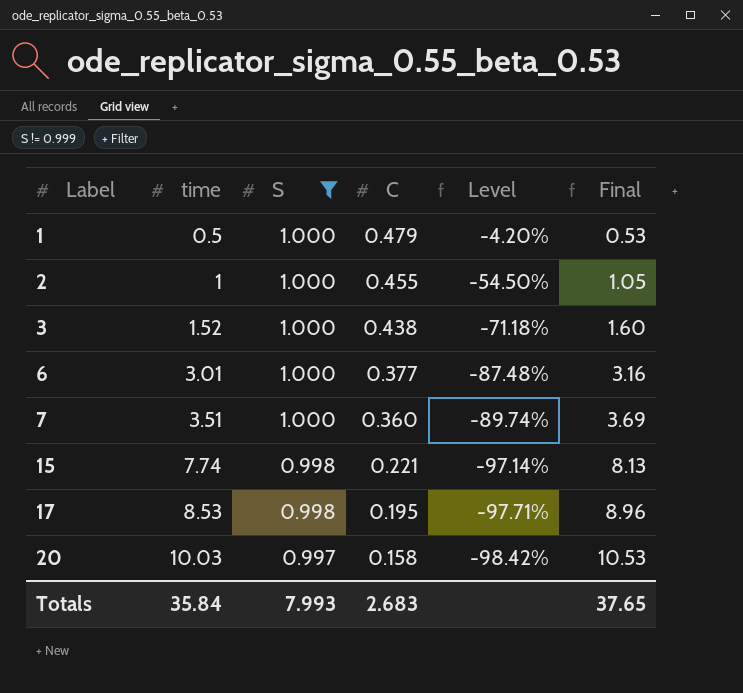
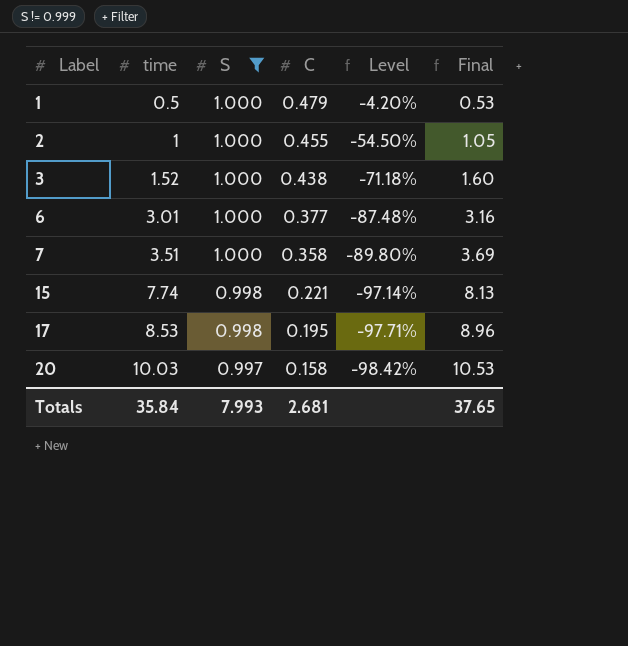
7 | C: 0.360 -> 0.358
7 | Level: -89.74% -> -89.80%
Totals | C: 2.683 -> 2.681

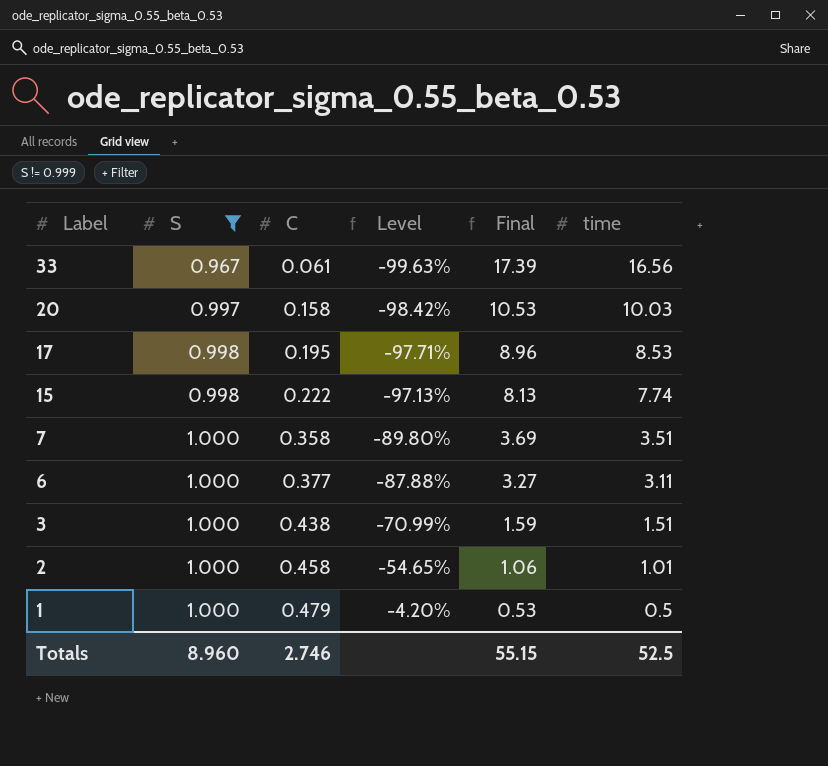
row order: Label ascending -> Label descending
column time | position: 2 -> 6
row 33: none -> 0.967 | 0.061 | -99.63% | 17.39 | 16.56
15 | C: 0.221 -> 0.222
15 | Level: -97.14% -> -97.13%
6 | Level: -87.48% -> -87.88%
6 | Final: 3.16 -> 3.27
6 | time: 3.01 -> 3.11
3 | Level: -71.18% -> -70.99%
3 | Final: 1.60 -> 1.59
3 | time: 1.52 -> 1.51
2 | C: 0.455 -> 0.458
2 | Level: -54.50% -> -54.65%
2 | Final: 1.05 -> 1.06
2 | time: 1 -> 1.01
Totals | S: 7.993 -> 8.960
Totals | C: 2.681 -> 2.746
Totals | Final: 37.65 -> 55.15
Totals | time: 35.84 -> 52.5

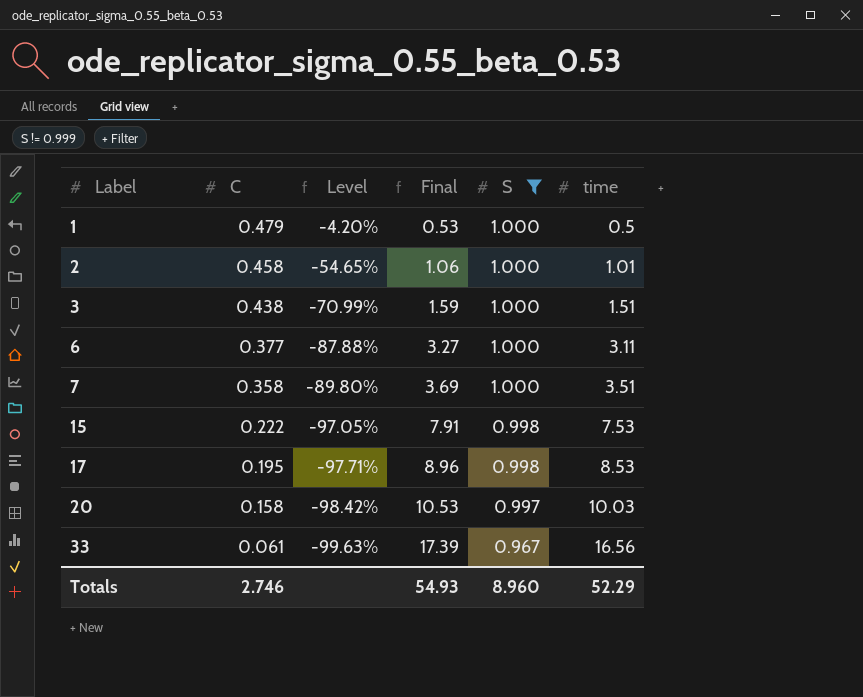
row order: Label descending -> Label ascending
column S | position: 2 -> 5
15 | Level: -97.13% -> -97.05%
15 | Final: 8.13 -> 7.91
15 | time: 7.74 -> 7.53
Totals | Final: 55.15 -> 54.93
Totals | time: 52.5 -> 52.29

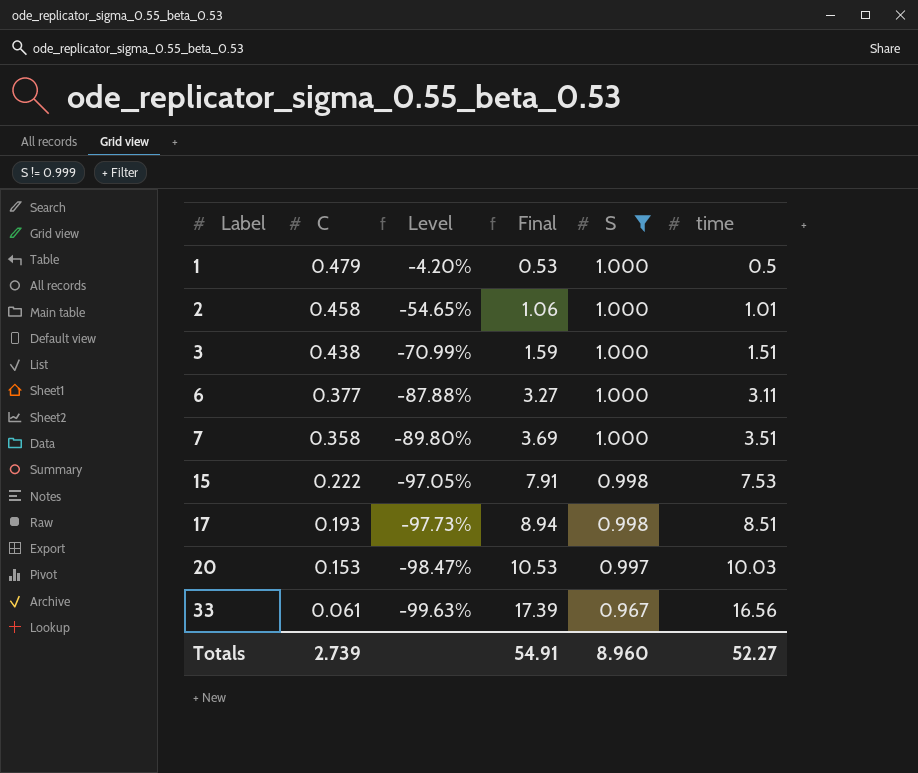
17 | C: 0.195 -> 0.193
17 | Level: -97.71% -> -97.73%
17 | Final: 8.96 -> 8.94
17 | time: 8.53 -> 8.51
20 | C: 0.158 -> 0.153
20 | Level: -98.42% -> -98.47%
Totals | C: 2.746 -> 2.739
Totals | Final: 54.93 -> 54.91
Totals | time: 52.29 -> 52.27

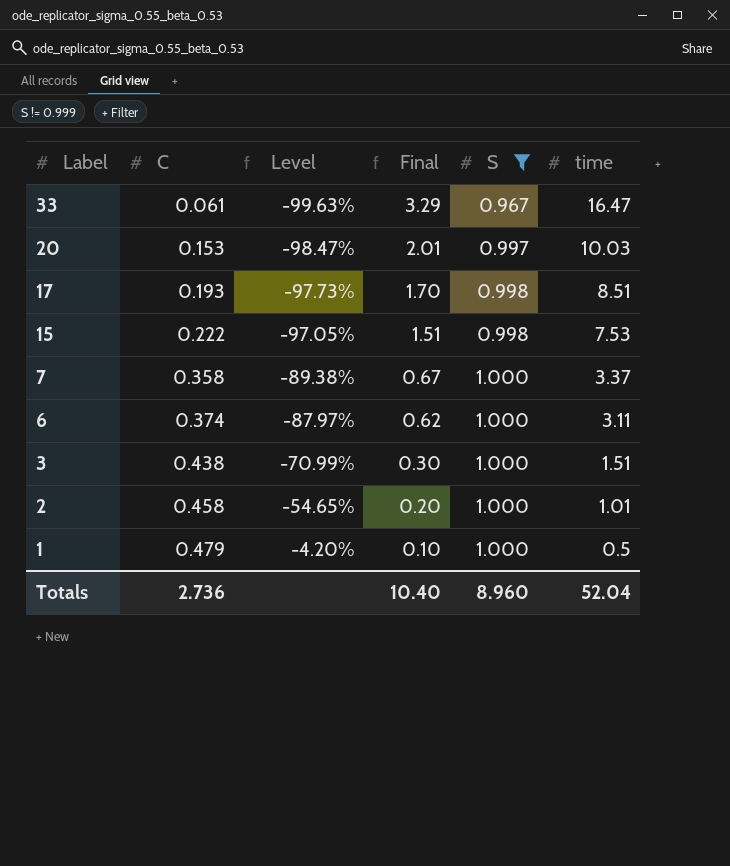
row order: Label ascending -> Label descending
column Final | formula: [time] * 1.05 -> [time] * 0.2
33 | time: 16.56 -> 16.47
7 | Level: -89.80% -> -89.38%
7 | time: 3.51 -> 3.37
6 | C: 0.377 -> 0.374
6 | Level: -87.88% -> -87.97%
Totals | C: 2.739 -> 2.736
Totals | Final: 54.91 -> 10.40
Totals | time: 52.27 -> 52.04

